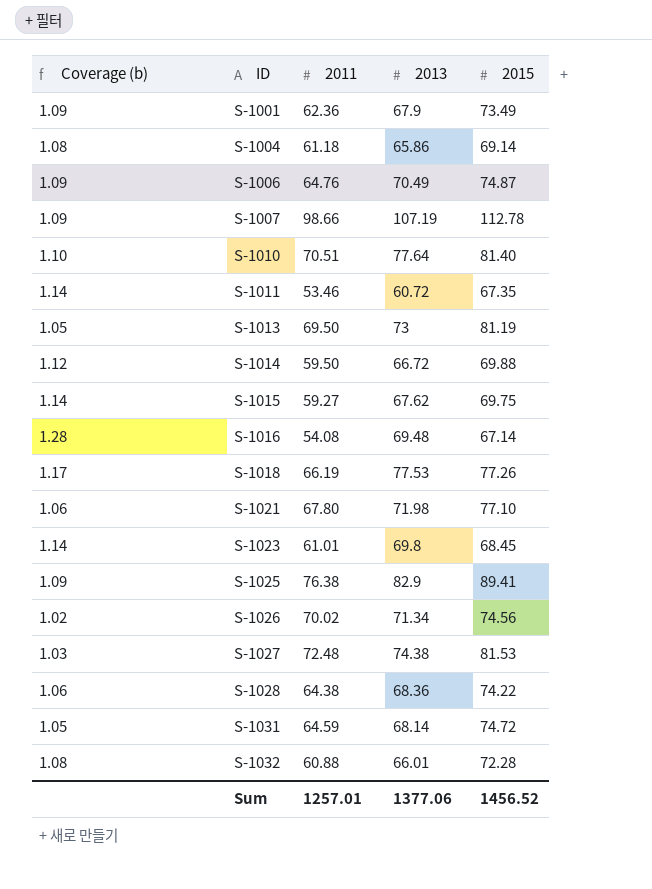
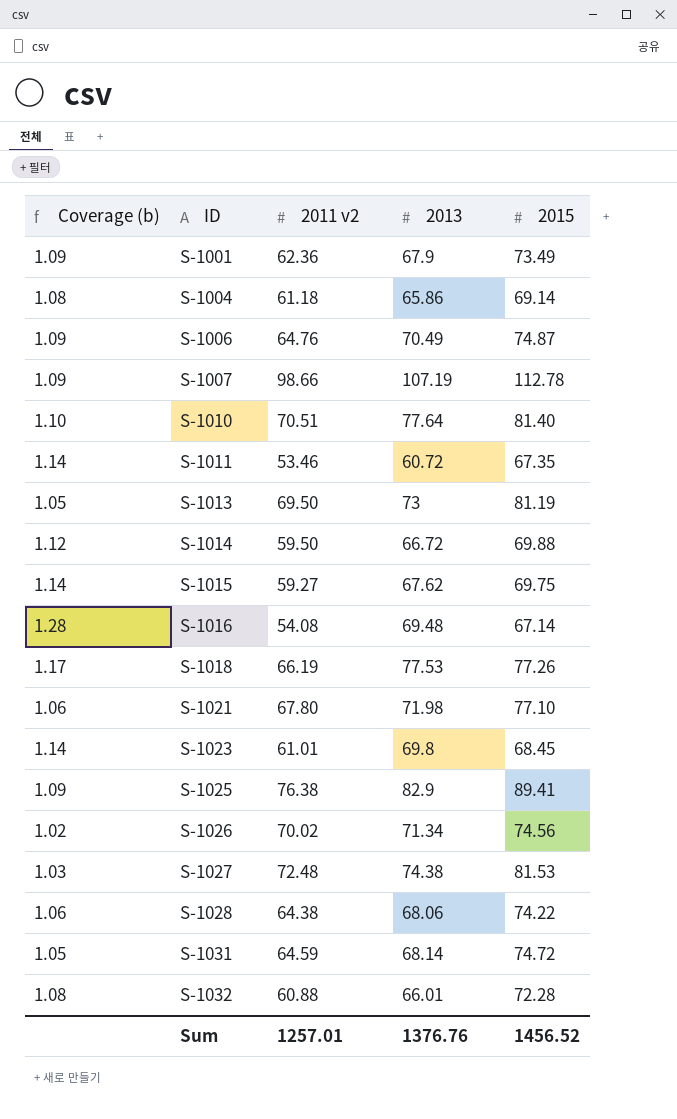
column name: 2011 -> 2011 v2
S-1028 | 2013: 68.36 -> 68.06
Sum | 2013: 1377.06 -> 1376.76

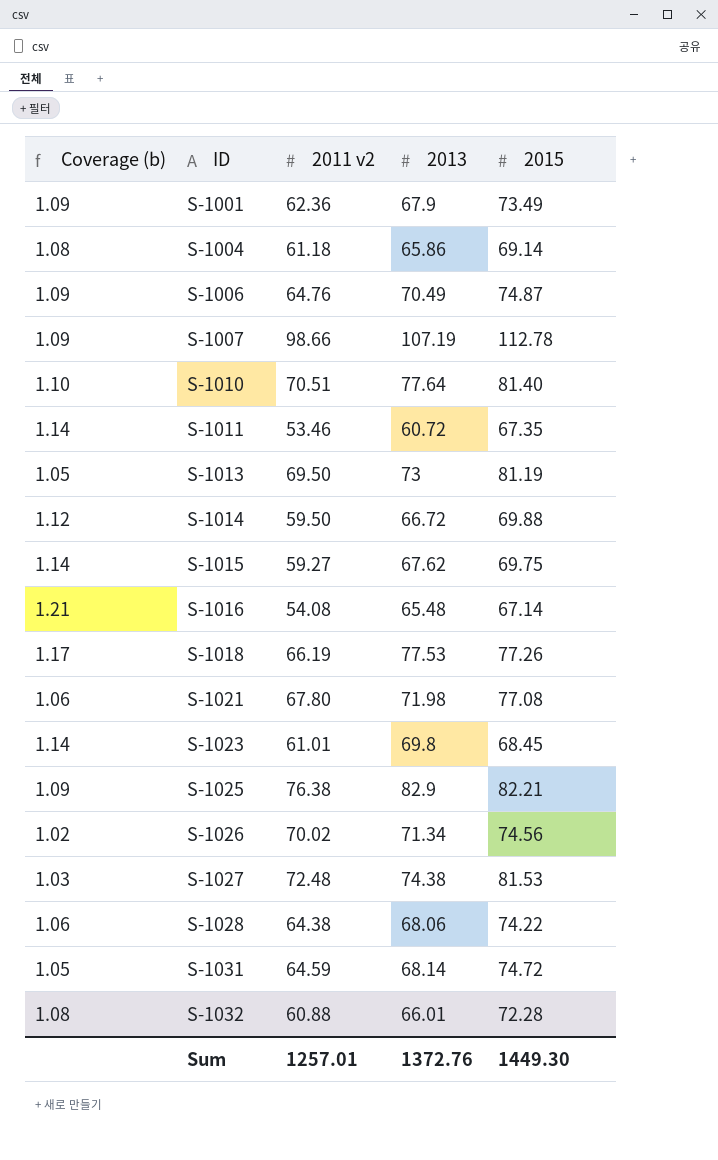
S-1016 | Coverage (b): 1.28 -> 1.21
S-1016 | 2013: 69.48 -> 65.48
S-1021 | 2015: 77.10 -> 77.08
S-1025 | 2015: 89.41 -> 82.21
Sum | 2013: 1376.76 -> 1372.76
Sum | 2015: 1456.52 -> 1449.30

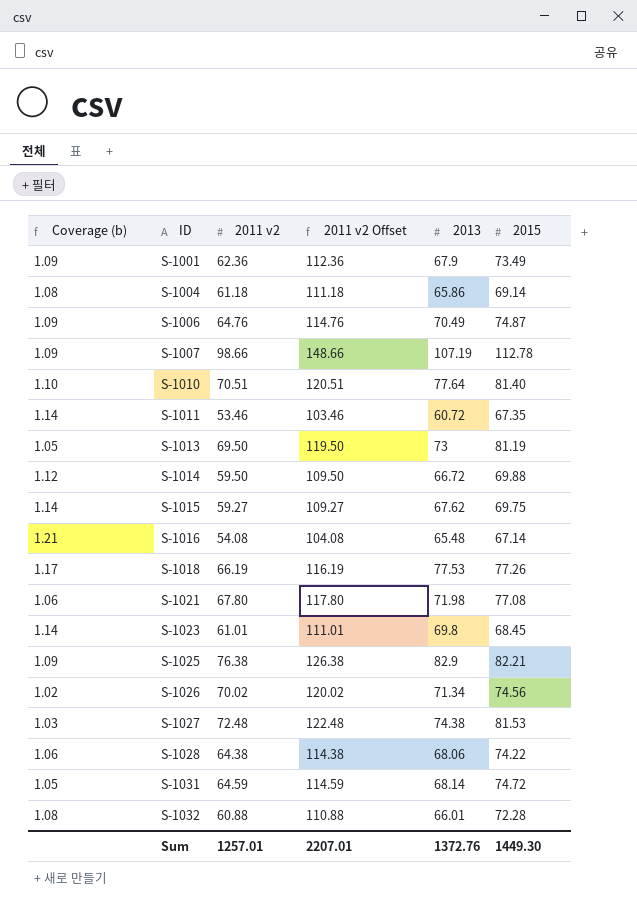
column 2011 v2 Offset | formula: none -> [2011 v2] + 50

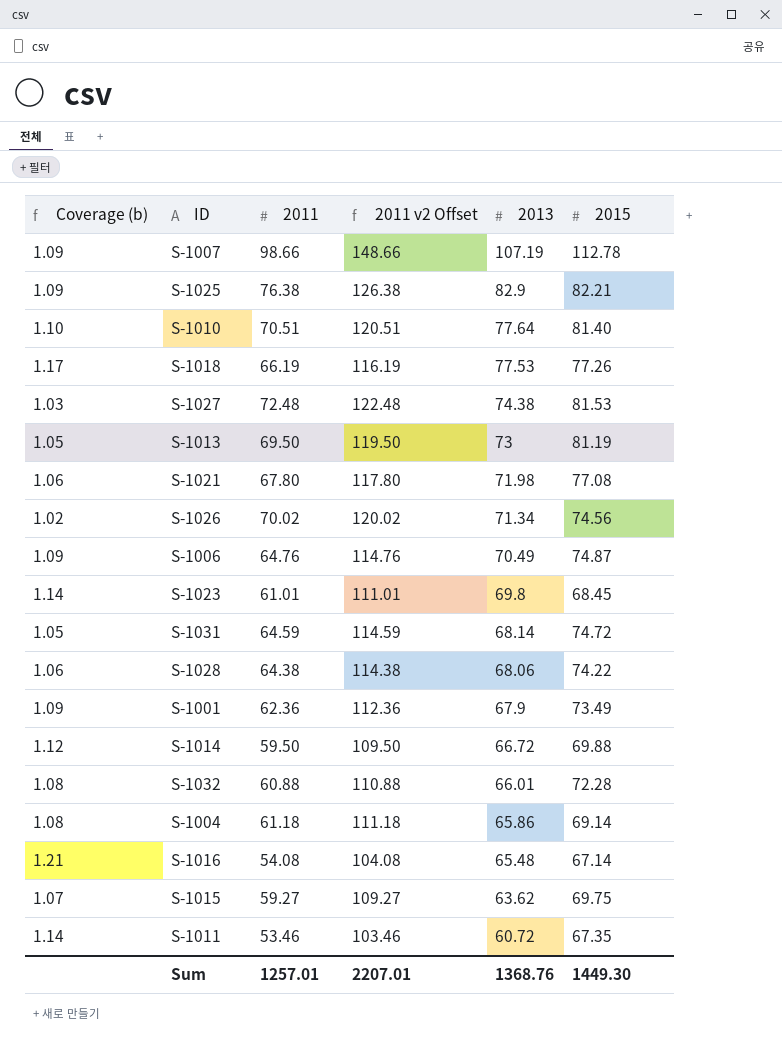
row order: ID ascending -> 2013 descending
column name: 2011 v2 -> 2011
S-1015 | Coverage (b): 1.14 -> 1.07
S-1015 | 2013: 67.62 -> 63.62
Sum | 2013: 1372.76 -> 1368.76

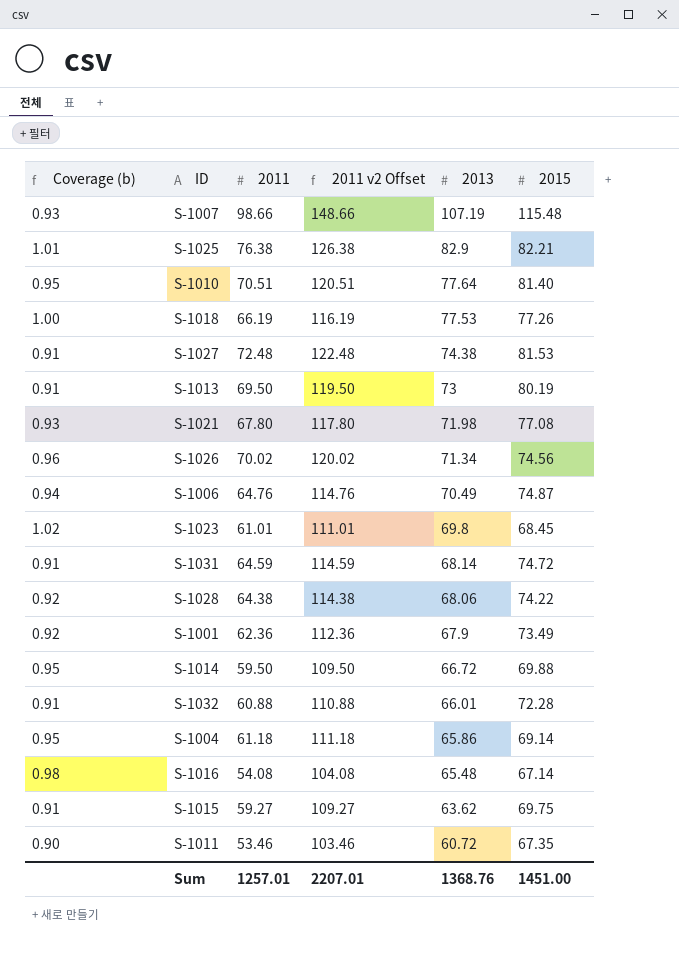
column Coverage (b) | formula: [2013] / [2011] -> [2013] / [2015]
S-1007 | 2015: 112.78 -> 115.48
S-1013 | 2015: 81.19 -> 80.19
Sum | 2015: 1449.30 -> 1451.00

